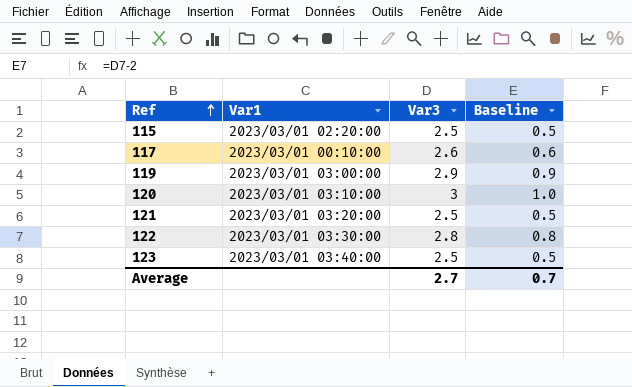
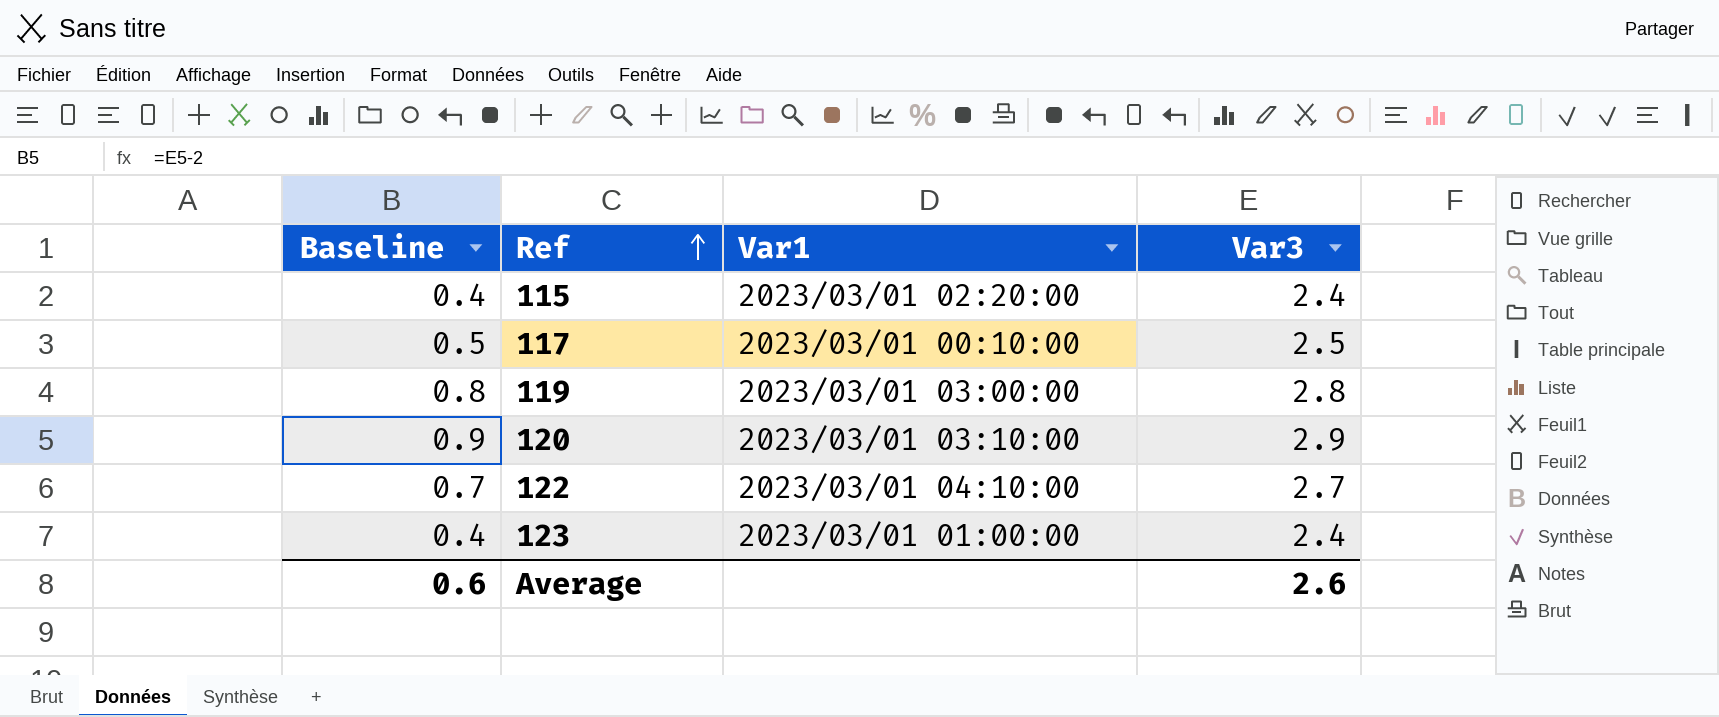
column Baseline | position: 4 -> 1
row 121: 2023/03/01 03:20:00 | 2.5 | 0.5 -> none
115 | Baseline: 0.5 -> 0.4
115 | Var3: 2.5 -> 2.4
117 | Baseline: 0.6 -> 0.5
117 | Var3: 2.6 -> 2.5
119 | Baseline: 0.9 -> 0.8
119 | Var3: 2.9 -> 2.8
120 | Baseline: 1.0 -> 0.9
120 | Var3: 3 -> 2.9
122 | Baseline: 0.8 -> 0.7
122 | Var1: 2023/03/01 03:30:00 -> 2023/03/01 04:10:00
122 | Var3: 2.8 -> 2.7
123 | Baseline: 0.5 -> 0.4
123 | Var1: 2023/03/01 03:40:00 -> 2023/03/01 01:00:00
123 | Var3: 2.5 -> 2.4
Average | Baseline: 0.7 -> 0.6
Average | Var3: 2.7 -> 2.6

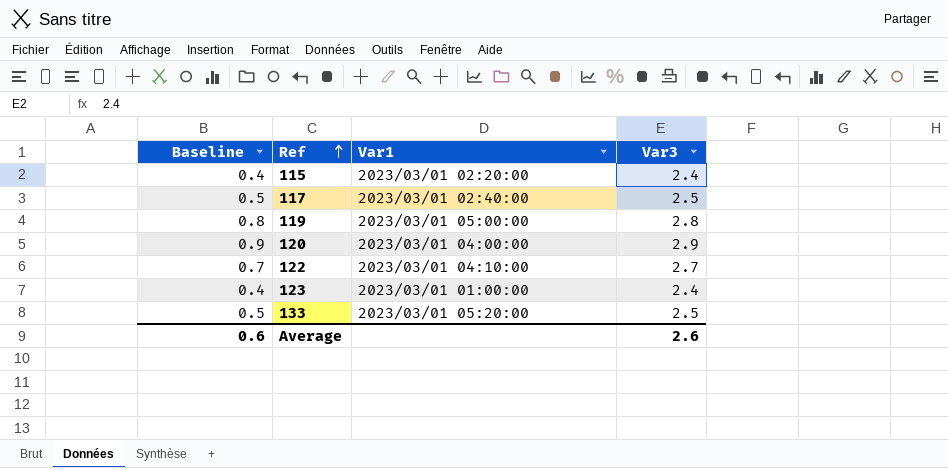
117 | Var1: 2023/03/01 00:10:00 -> 2023/03/01 02:40:00
119 | Var1: 2023/03/01 03:00:00 -> 2023/03/01 05:00:00
120 | Var1: 2023/03/01 03:10:00 -> 2023/03/01 04:00:00
row 133: none -> 0.5 | 2023/03/01 05:20:00 | 2.5

